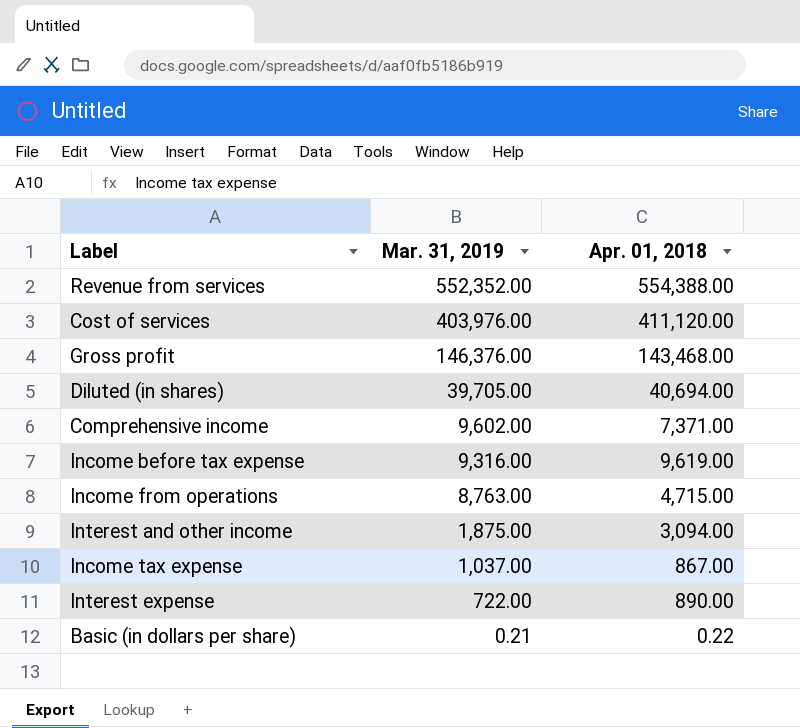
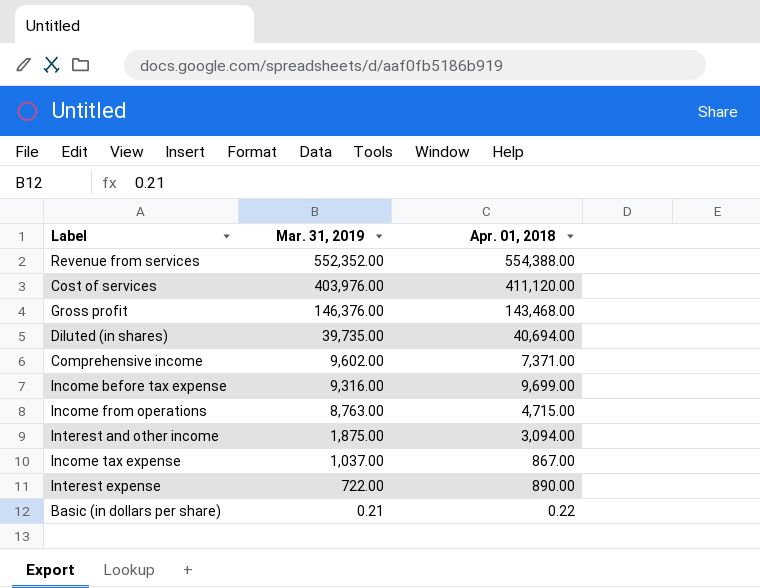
Diluted (in shares) | Mar. 31, 2019: 39,705.00 -> 39,735.00
Income before tax expense | Apr. 01, 2018: 9,619.00 -> 9,699.00

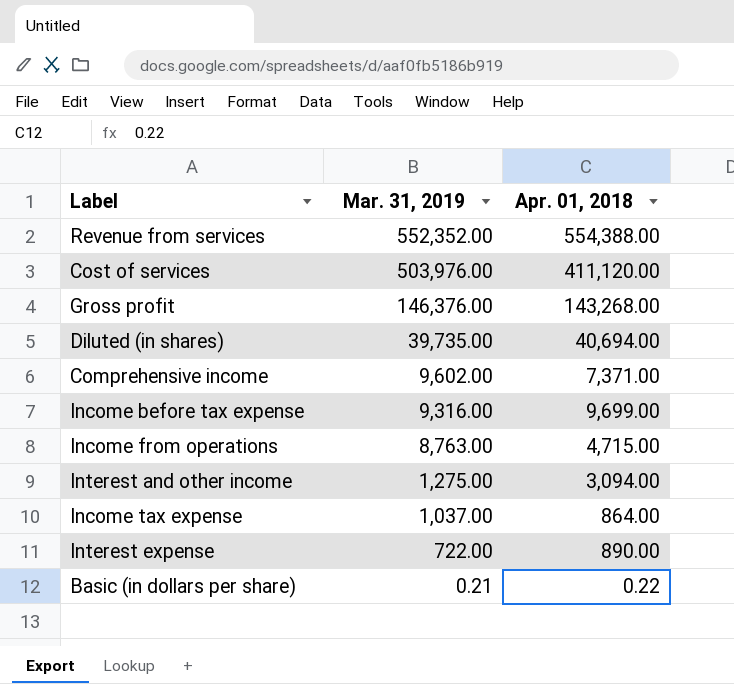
Cost of services | Mar. 31, 2019: 403,976.00 -> 503,976.00
Gross profit | Apr. 01, 2018: 143,468.00 -> 143,268.00
Interest and other income | Mar. 31, 2019: 1,875.00 -> 1,275.00
Income tax expense | Apr. 01, 2018: 867.00 -> 864.00

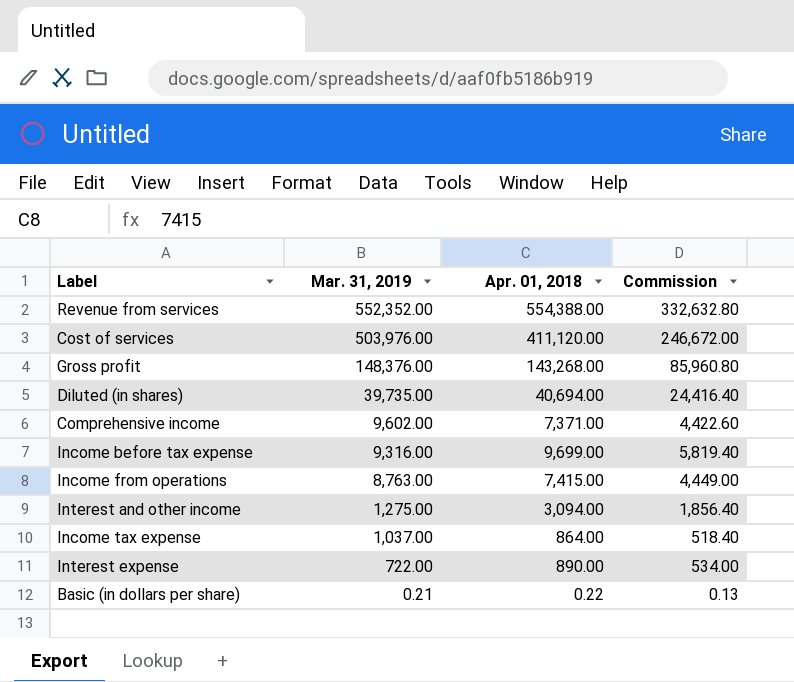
column Commission | formula: none -> [Apr. 01, 2018] * 0.6
Gross profit | Mar. 31, 2019: 146,376.00 -> 148,376.00
Income from operations | Apr. 01, 2018: 4,715.00 -> 7,415.00

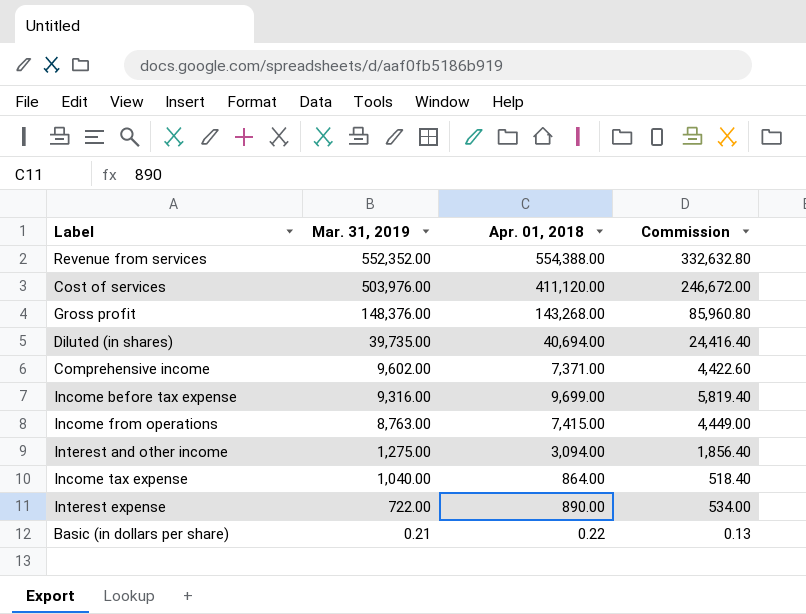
Income tax expense | Mar. 31, 2019: 1,037.00 -> 1,040.00

